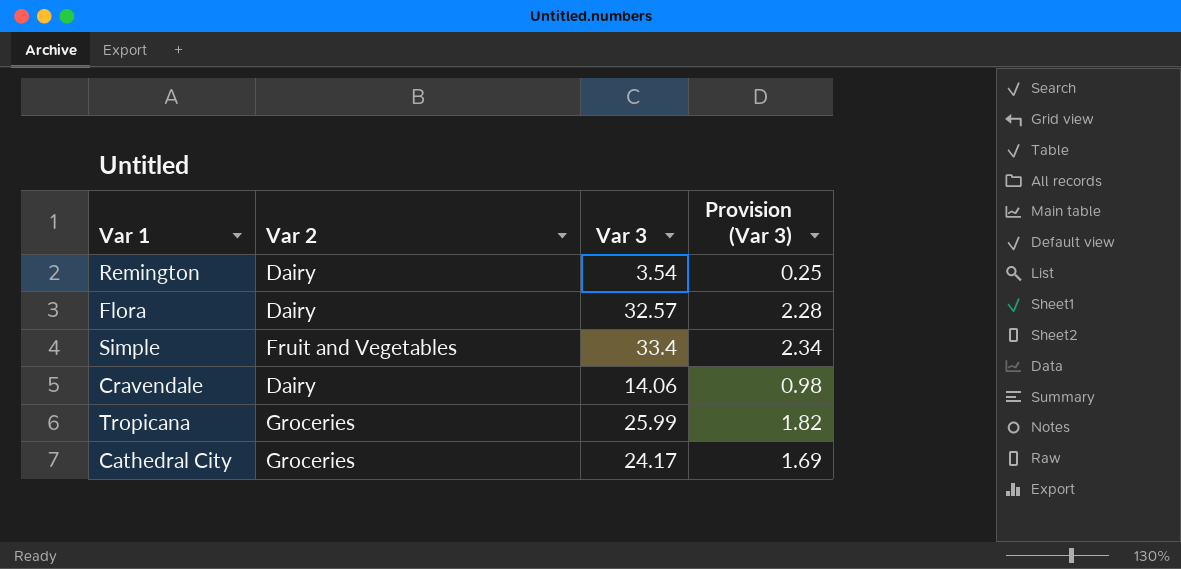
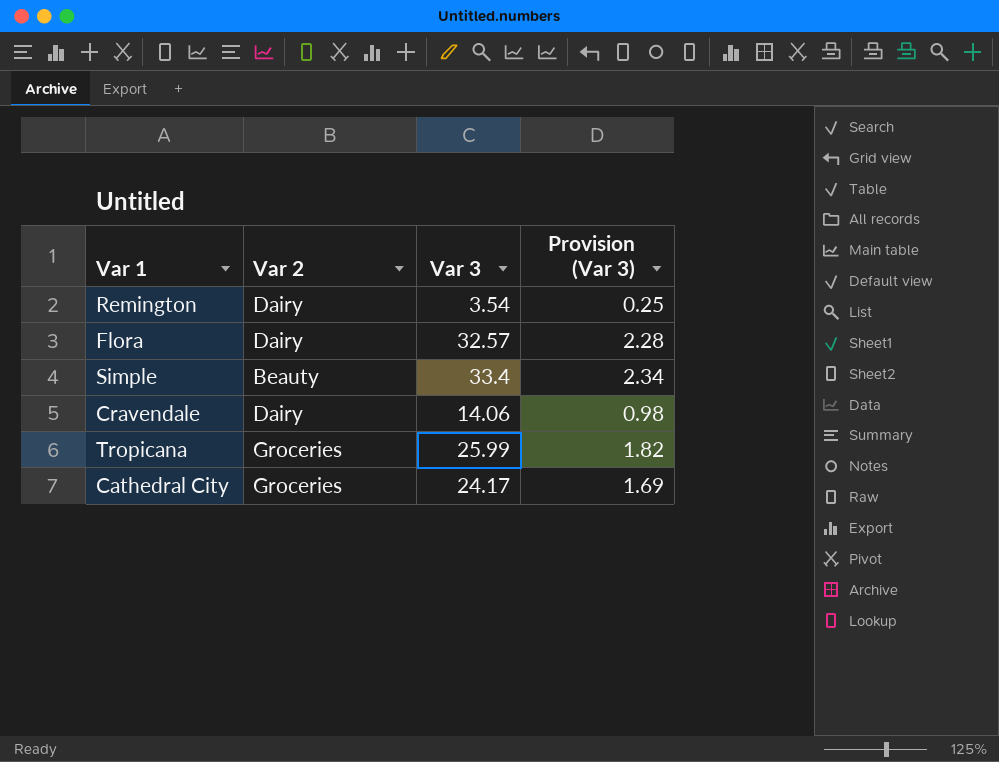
Simple | Var 2: Fruit and Vegetables -> Beauty

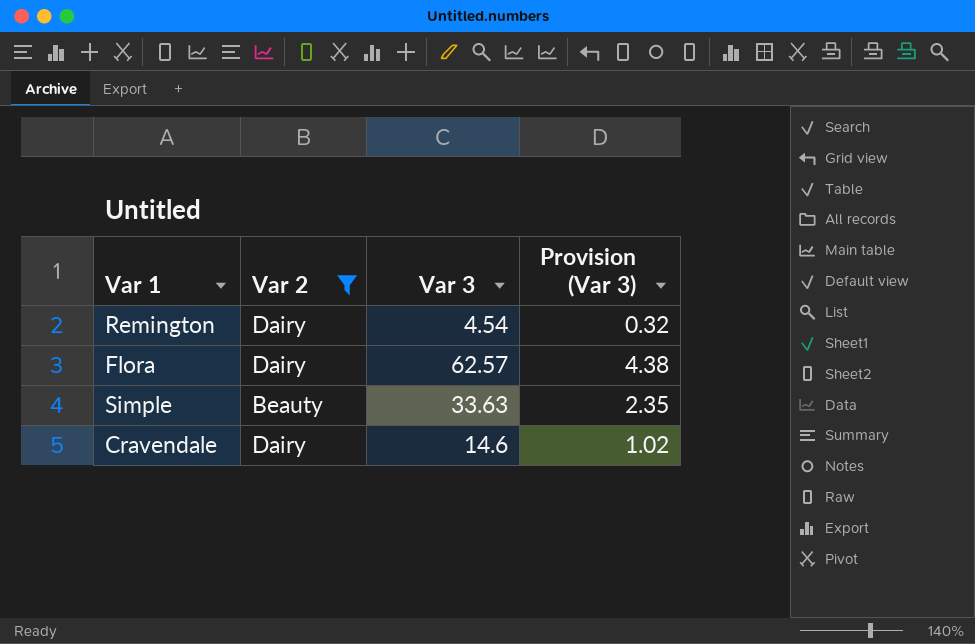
filter: none -> Var 2 != Groceries
Remington | Var 3: 3.54 -> 4.54
Remington | Provision (Var 3): 0.25 -> 0.32
Flora | Var 3: 32.57 -> 62.57
Flora | Provision (Var 3): 2.28 -> 4.38
Simple | Var 3: 33.4 -> 33.63
Simple | Provision (Var 3): 2.34 -> 2.35
Cravendale | Var 3: 14.06 -> 14.6
Cravendale | Provision (Var 3): 0.98 -> 1.02

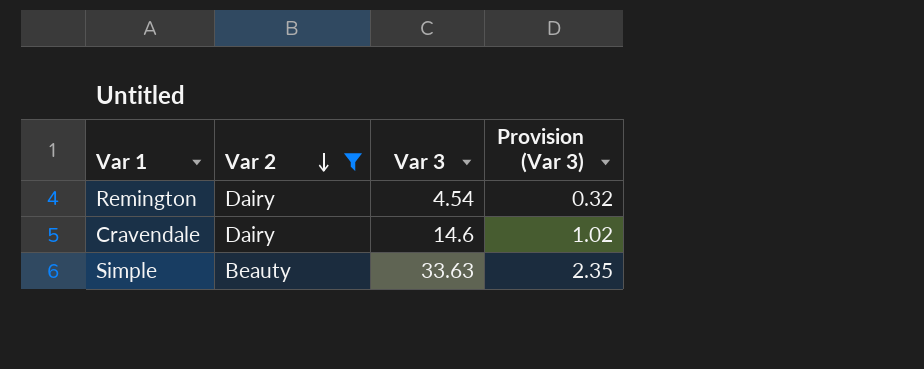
row order: none -> Var 2 descending
row Flora: Dairy | 62.57 | 4.38 -> none

